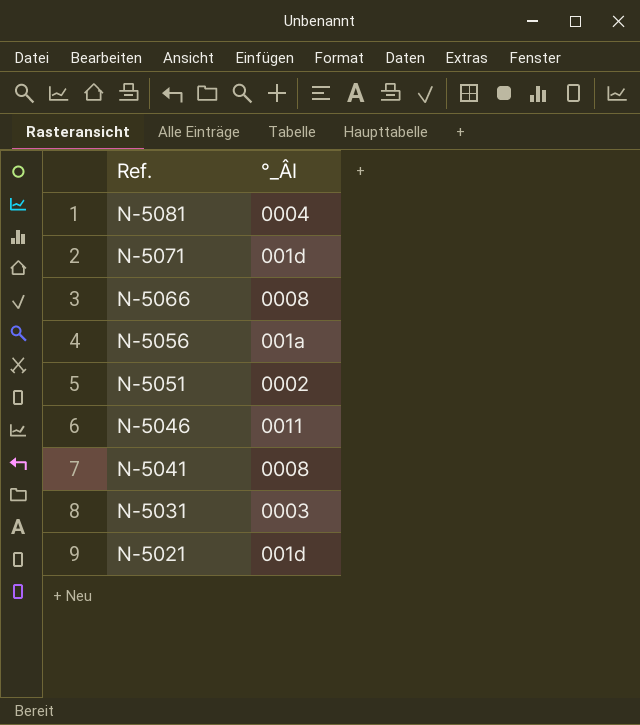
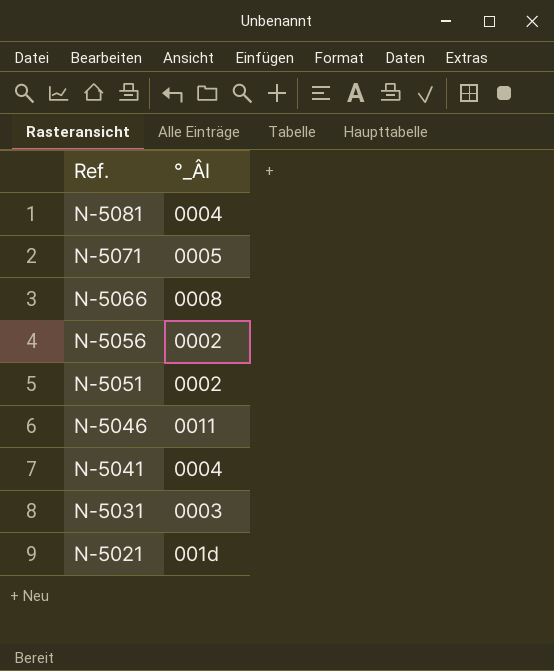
N-5071 | °_ÂI: 001d -> 0005
N-5056 | °_ÂI: 001a -> 0002
N-5041 | °_ÂI: 0008 -> 0004

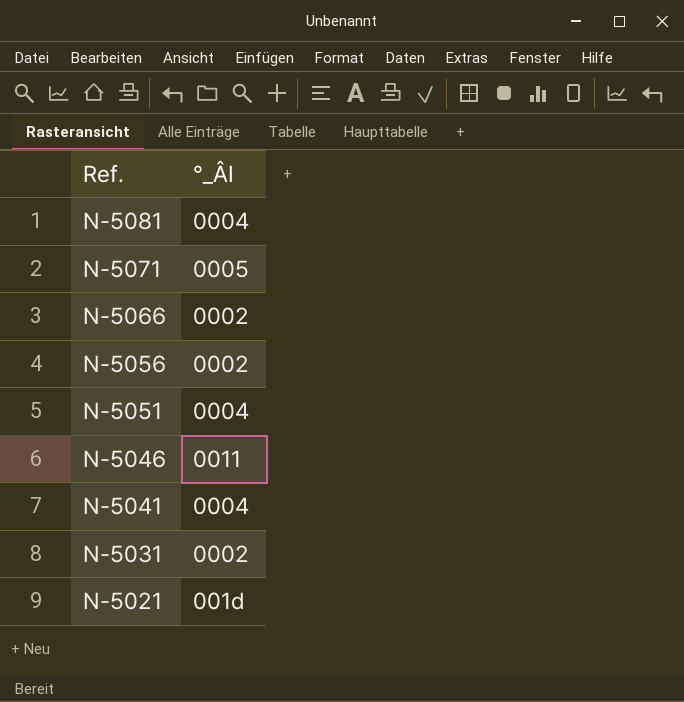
N-5066 | °_ÂI: 0008 -> 0002
N-5051 | °_ÂI: 0002 -> 0004
N-5031 | °_ÂI: 0003 -> 0002

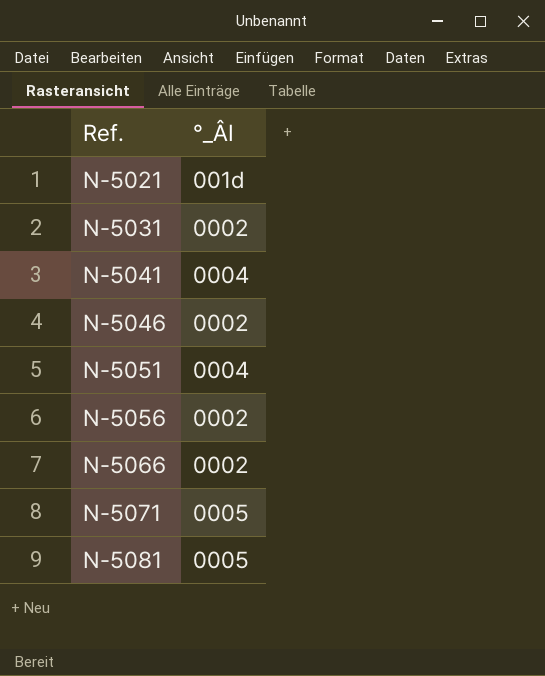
row order: Ref. descending -> Ref. ascending
N-5046 | °_ÂI: 0011 -> 0002
N-5081 | °_ÂI: 0004 -> 0005

